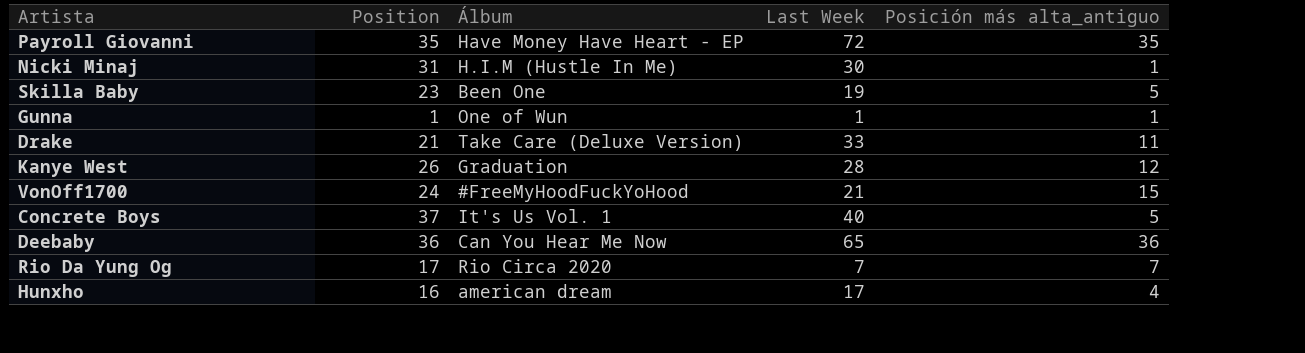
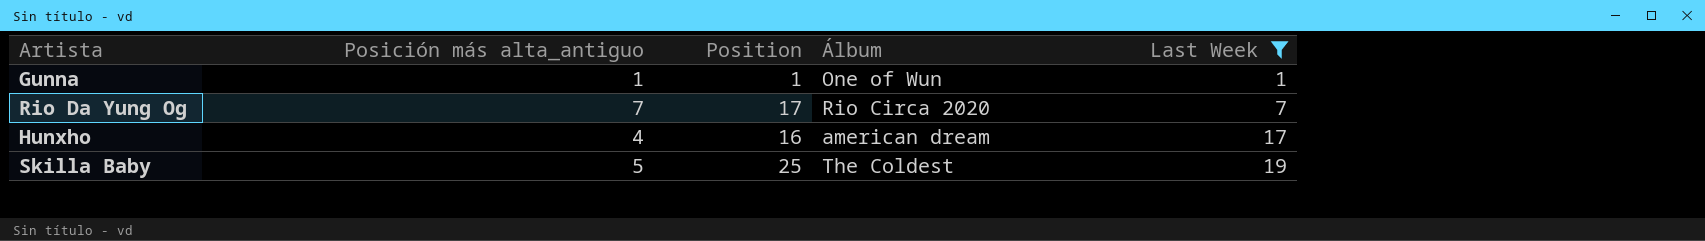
filter: none -> Last Week <= 19
row order: none -> Last Week ascending
column Posición más alta_antiguo | position: 5 -> 2
Skilla Baby | Position: 23 -> 25
Skilla Baby | Álbum: Been One -> The Coldest

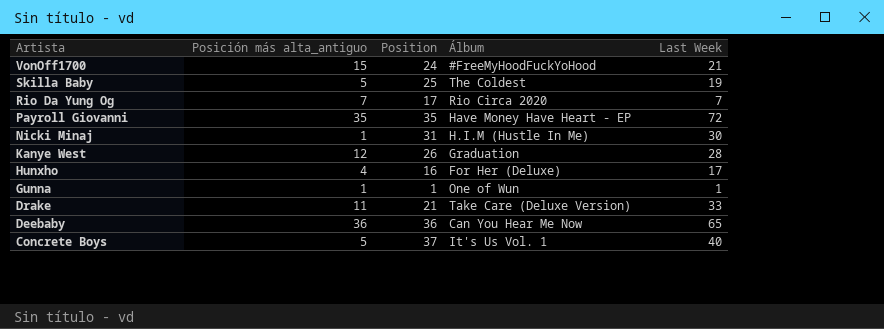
filter: Last Week <= 19 -> none
row order: Last Week ascending -> Artista descending
Hunxho | Álbum: american dream -> For Her (Deluxe)

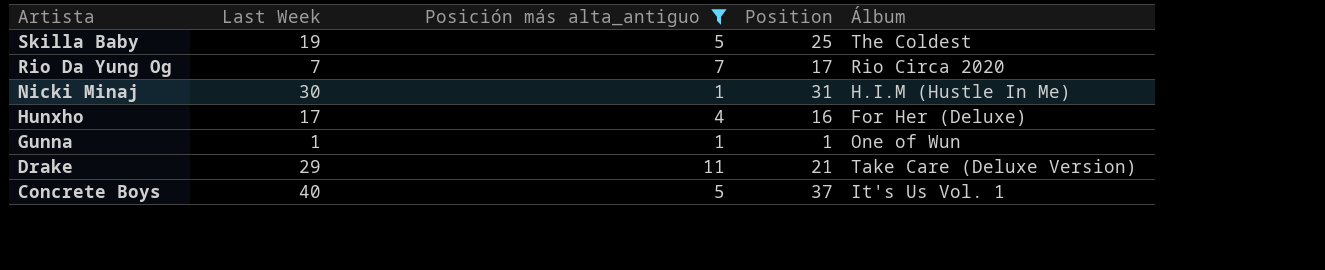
filter: none -> Posición más alta_antiguo <= 11
column Last Week | position: 5 -> 2
Drake | Last Week: 33 -> 29

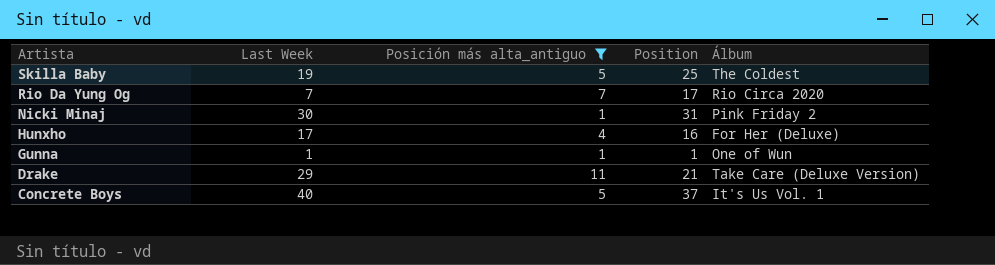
Nicki Minaj | Álbum: H.I.M (Hustle In Me) -> Pink Friday 2

